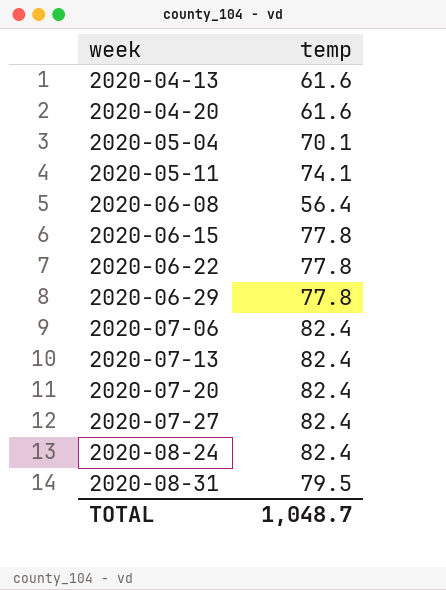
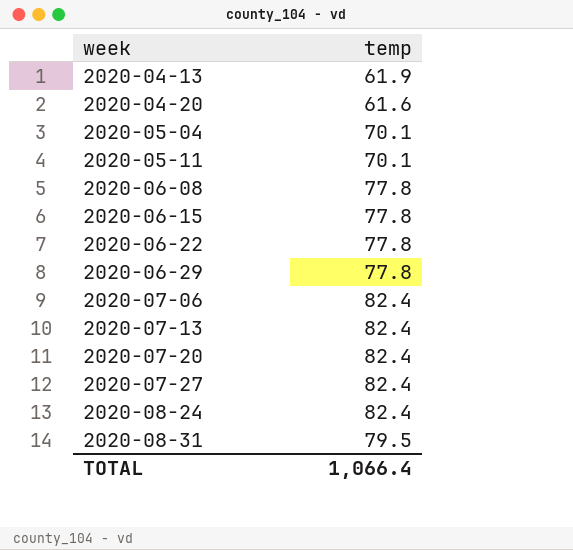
2020-04-13 | temp: 61.6 -> 61.9
2020-05-11 | temp: 74.1 -> 70.1
2020-06-08 | temp: 56.4 -> 77.8
TOTAL | temp: 1,048.7 -> 1,066.4

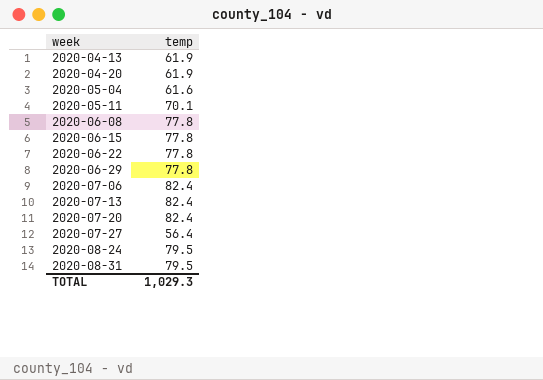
2020-04-20 | temp: 61.6 -> 61.9
2020-05-04 | temp: 70.1 -> 61.6
2020-07-27 | temp: 82.4 -> 56.4
2020-08-24 | temp: 82.4 -> 79.5
TOTAL | temp: 1,066.4 -> 1,029.3

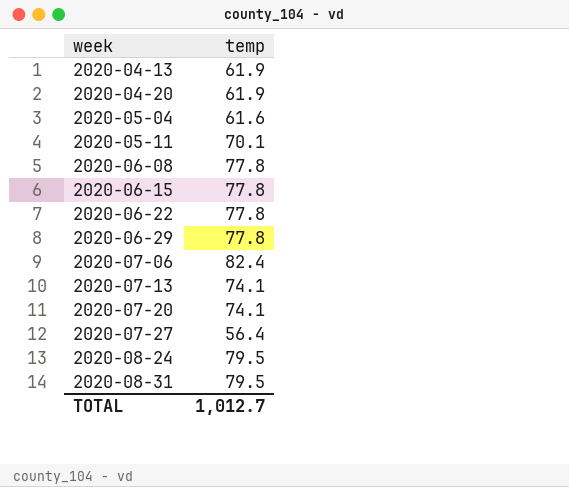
2020-07-13 | temp: 82.4 -> 74.1
2020-07-20 | temp: 82.4 -> 74.1
TOTAL | temp: 1,029.3 -> 1,012.7

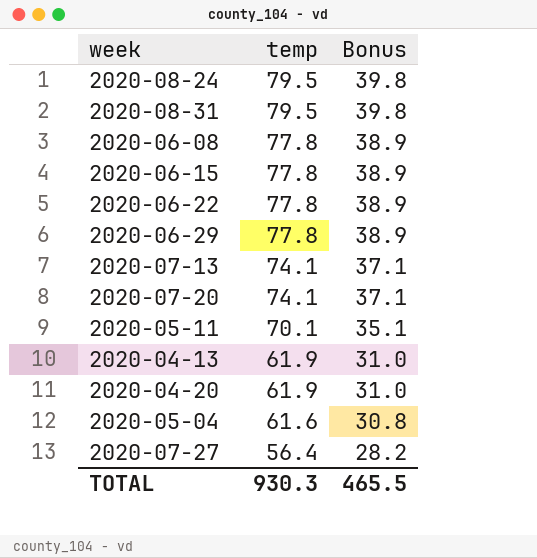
row order: week ascending -> temp descending
column Bonus | formula: none -> [temp] * 0.5
row 2020-07-06: 82.4 -> none
TOTAL | temp: 1,012.7 -> 930.3

